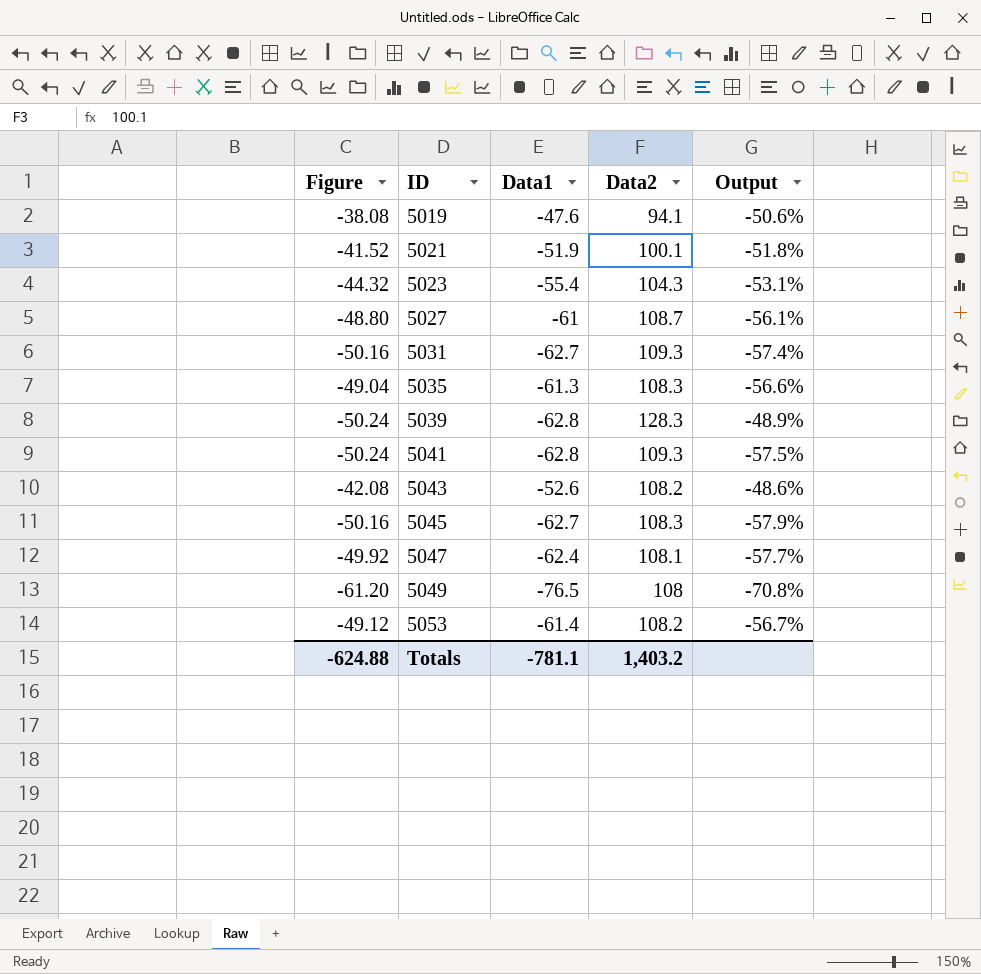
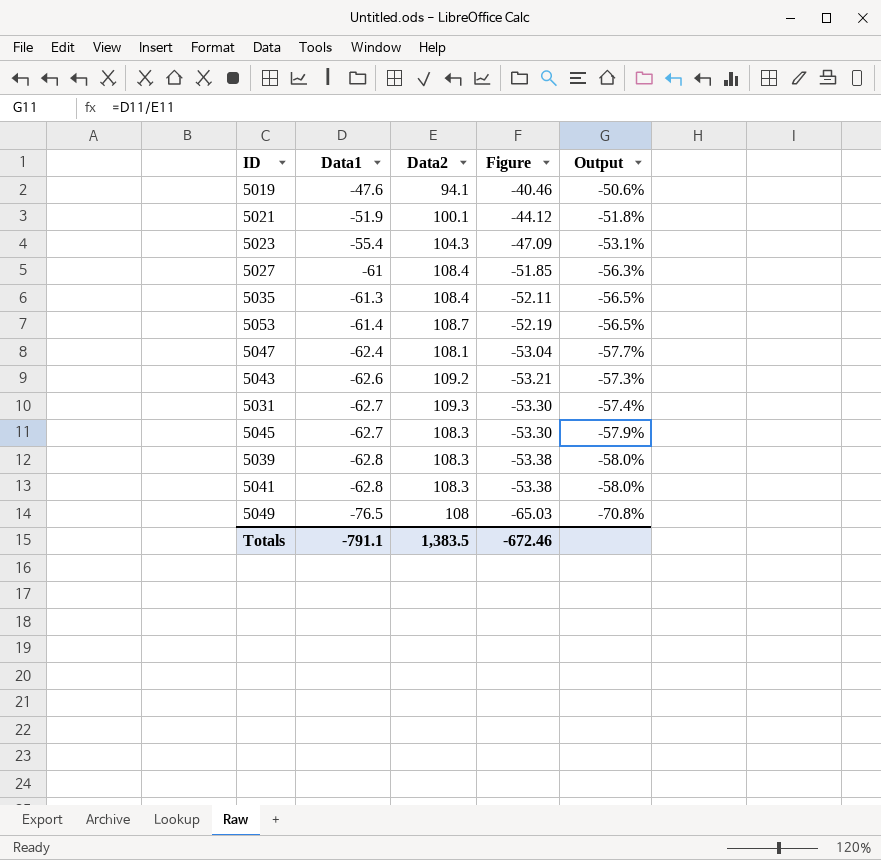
row order: ID ascending -> Data1 descending
column Figure | formula: [Data1] * 0.8 -> [Data1] * 0.85
column Figure | position: 1 -> 4
5027 | Data2: 108.7 -> 108.4
5027 | Output: -56.1% -> -56.3%
5035 | Data2: 108.3 -> 108.4
5035 | Output: -56.6% -> -56.5%
5053 | Data2: 108.2 -> 108.7
5053 | Output: -56.7% -> -56.5%
5043 | Data1: -52.6 -> -62.6
5043 | Data2: 108.2 -> 109.2
5043 | Output: -48.6% -> -57.3%
5039 | Data2: 128.3 -> 108.3
5039 | Output: -48.9% -> -58.0%
5041 | Data2: 109.3 -> 108.3
5041 | Output: -57.5% -> -58.0%
Totals | Data1: -781.1 -> -791.1
Totals | Data2: 1,403.2 -> 1,383.5
Totals | Figure: -624.88 -> -672.46

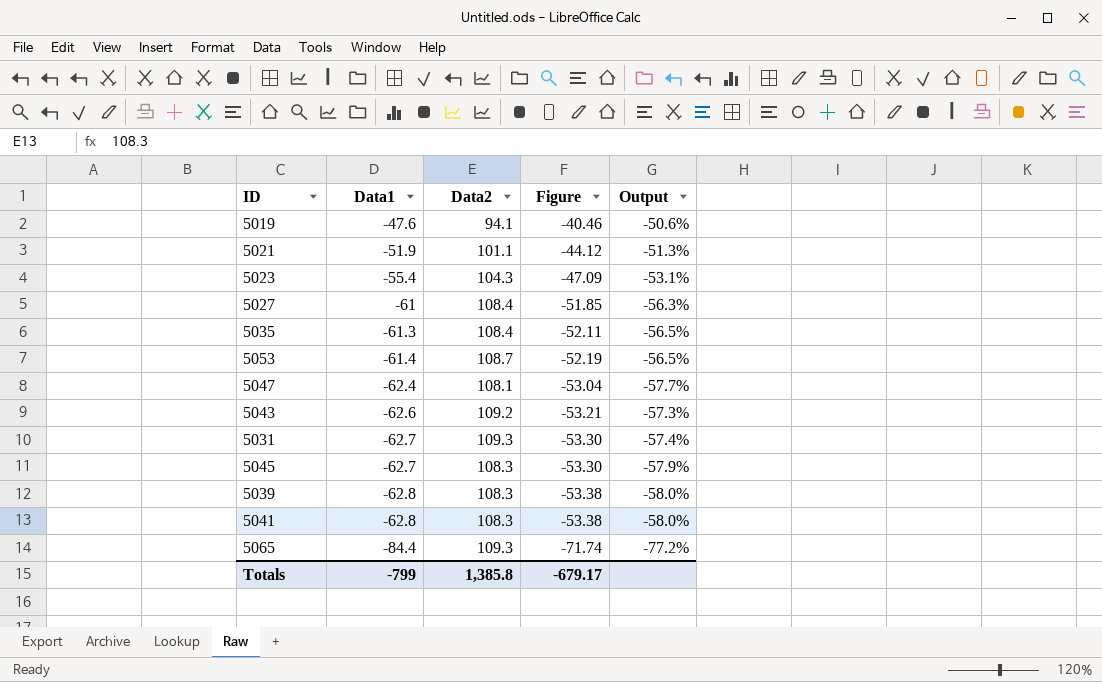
row 5049: -76.5 | 108 | -65.03 | -70.8% -> none
5021 | Data2: 100.1 -> 101.1
5021 | Output: -51.8% -> -51.3%
row 5065: none -> -84.4 | 109.3 | -71.74 | -77.2%
Totals | Data1: -791.1 -> -799
Totals | Data2: 1,383.5 -> 1,385.8
Totals | Figure: -672.46 -> -679.17

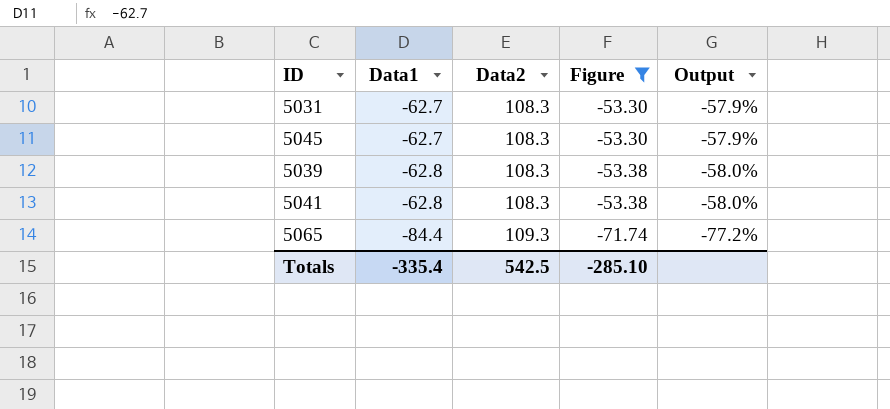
filter: none -> Figure <= -53.30
5031 | Data2: 109.3 -> 108.3
5031 | Output: -57.4% -> -57.9%
Totals | Data1: -799 -> -335.4
Totals | Data2: 1,385.8 -> 542.5
Totals | Figure: -679.17 -> -285.10

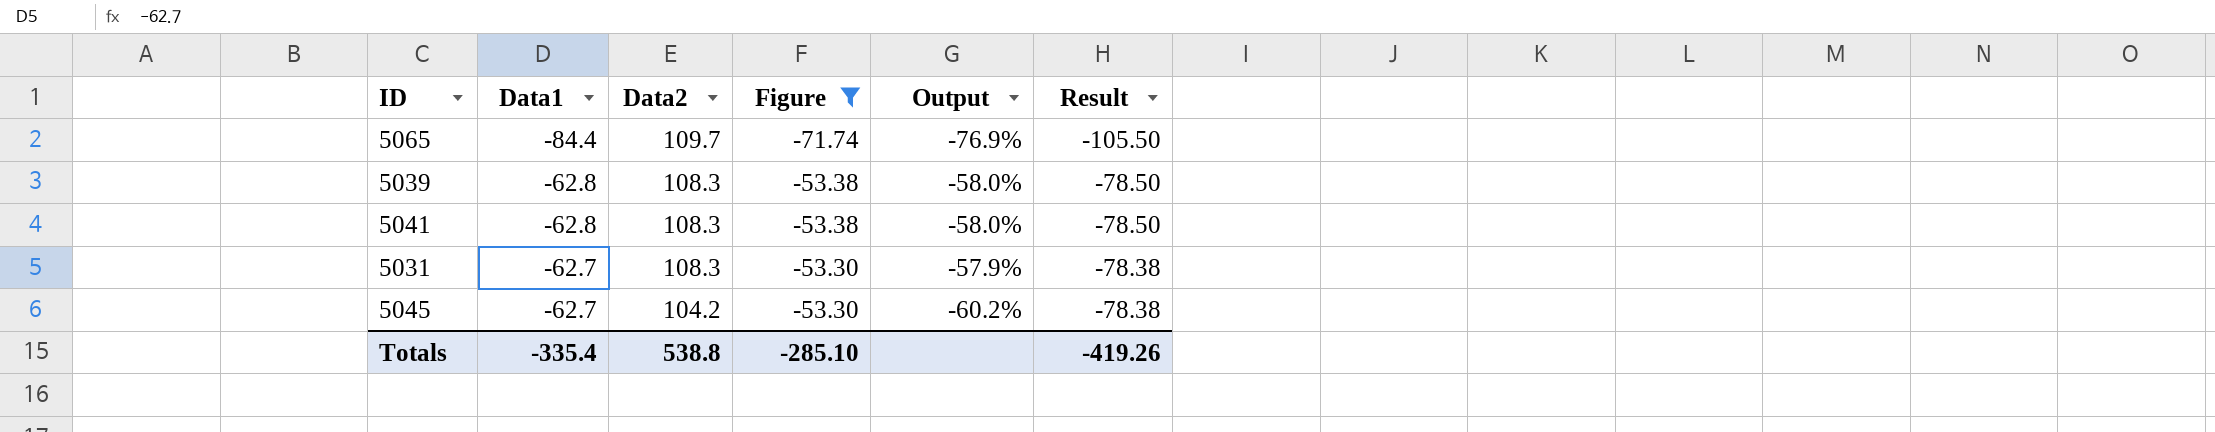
row order: Data1 descending -> Data1 ascending
column Result | formula: none -> [Data1] * 1.25
5065 | Data2: 109.3 -> 109.7
5065 | Output: -77.2% -> -76.9%
5045 | Data2: 108.3 -> 104.2
5045 | Output: -57.9% -> -60.2%
Totals | Data2: 542.5 -> 538.8

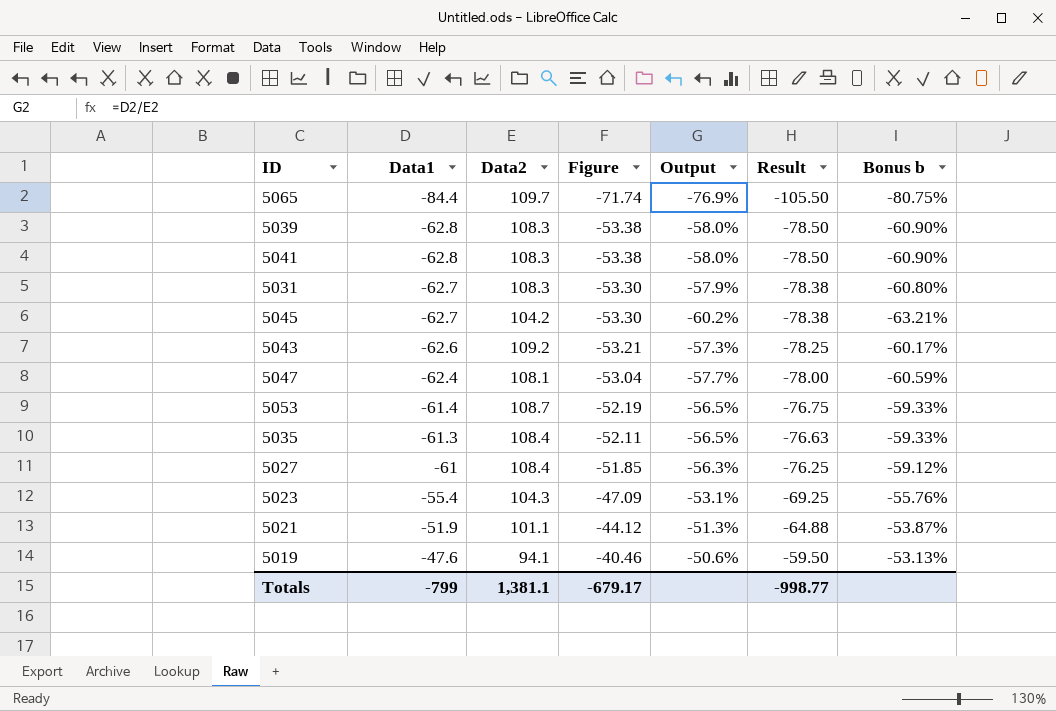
filter: Figure <= -53.30 -> none
column Bonus b | formula: none -> [Output] * 1.05
Totals | Data1: -335.4 -> -799
Totals | Data2: 538.8 -> 1,381.1
Totals | Figure: -285.10 -> -679.17
Totals | Result: -419.26 -> -998.77

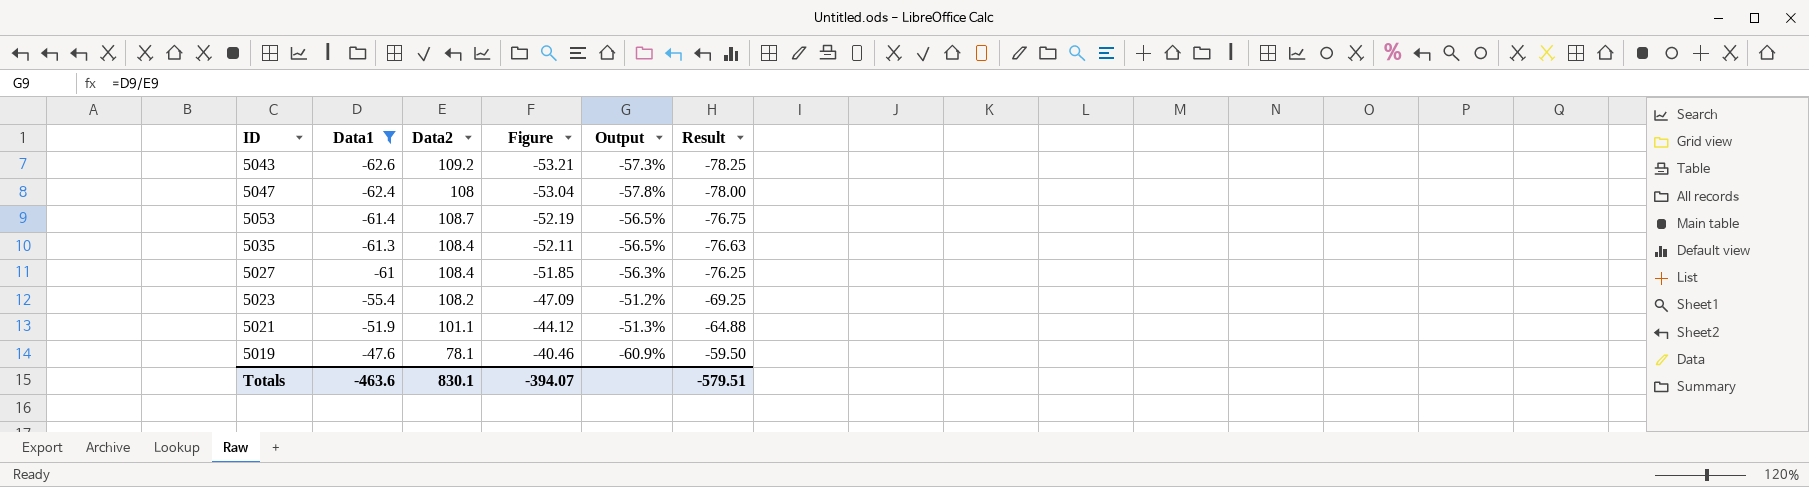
filter: none -> Data1 >= -62.6
column Bonus b | formula: [Output] * 1.05 -> none
5047 | Data2: 108.1 -> 108
5047 | Output: -57.7% -> -57.8%
5023 | Data2: 104.3 -> 108.2
5023 | Output: -53.1% -> -51.2%
5019 | Data2: 94.1 -> 78.1
5019 | Output: -50.6% -> -60.9%
Totals | Data1: -799 -> -463.6
Totals | Data2: 1,381.1 -> 830.1
Totals | Figure: -679.17 -> -394.07
Totals | Result: -998.77 -> -579.51

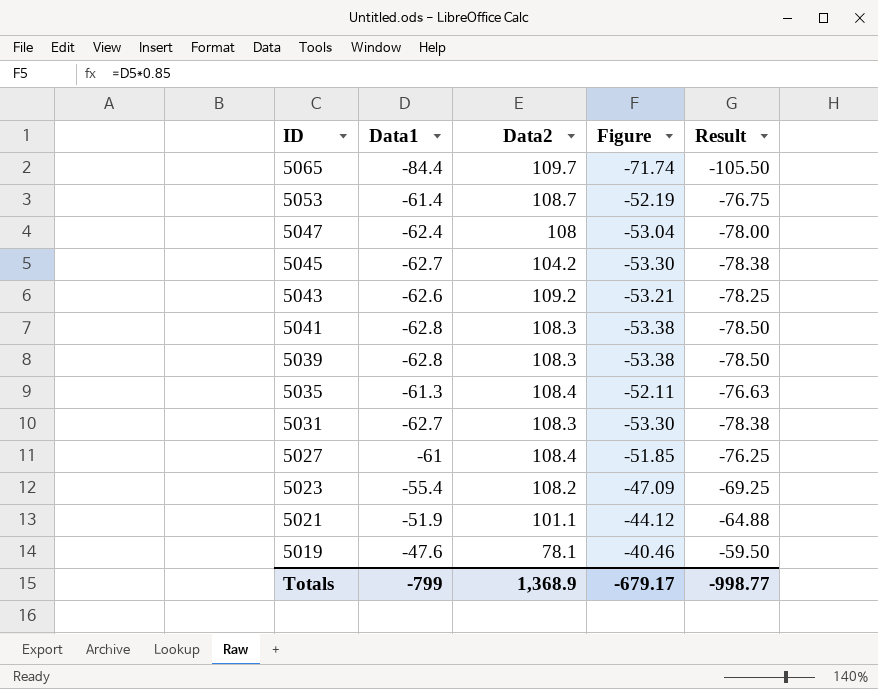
filter: Data1 >= -62.6 -> none
row order: Data1 ascending -> ID descending
column Output | formula: [Data1] / [Data2] -> none
Totals | Data1: -463.6 -> -799
Totals | Data2: 830.1 -> 1,368.9
Totals | Figure: -394.07 -> -679.17
Totals | Result: -579.51 -> -998.77

